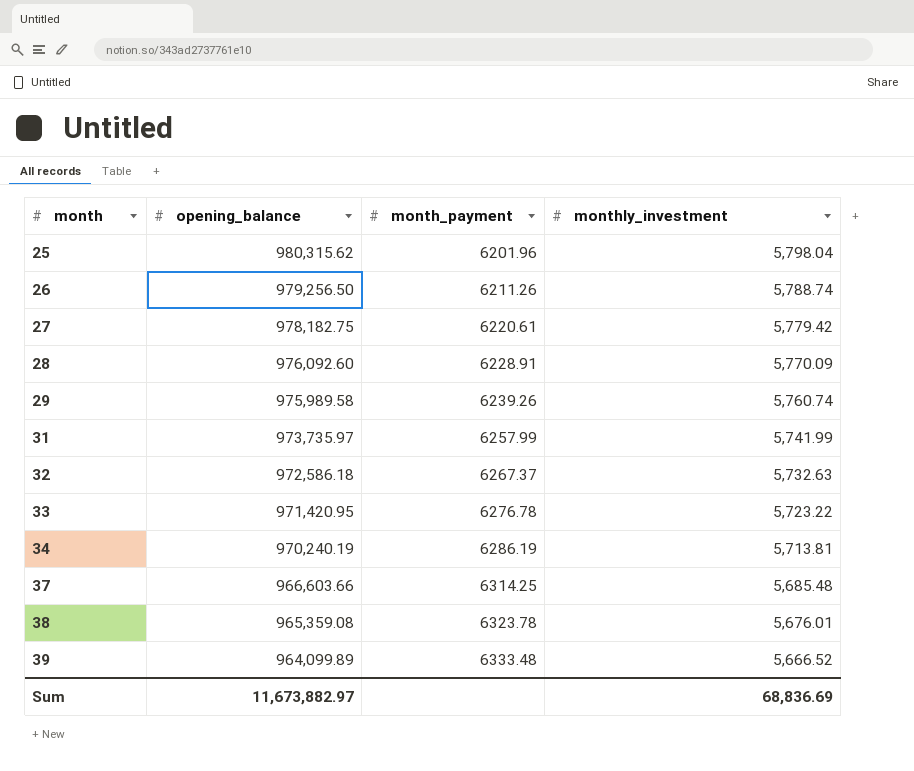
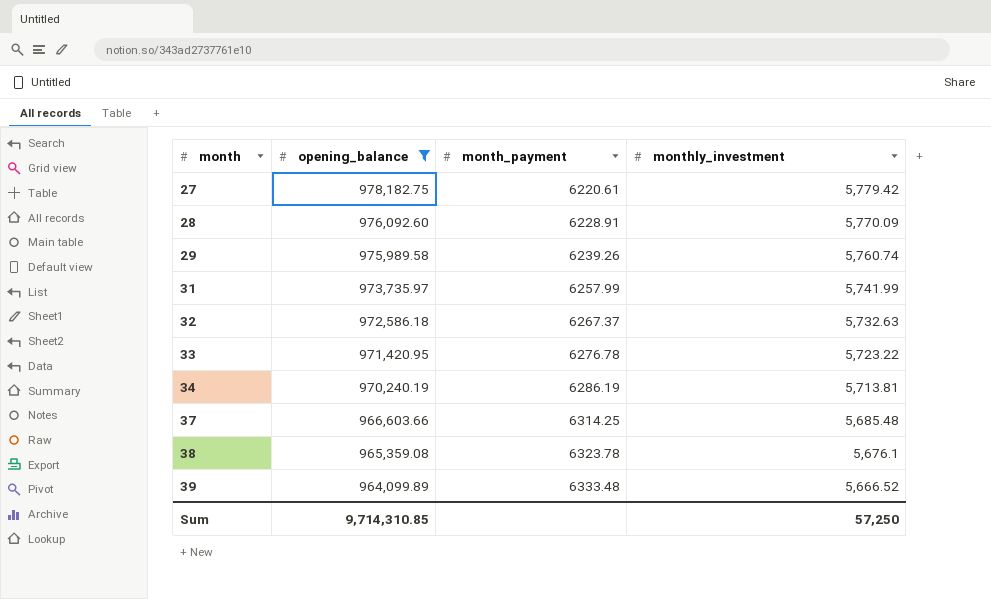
filter: none -> opening_balance <= 978,182.75
38 | monthly_investment: 5,676.01 -> 5,676.1
Sum | opening_balance: 11,673,882.97 -> 9,714,310.85
Sum | monthly_investment: 68,836.69 -> 57,250

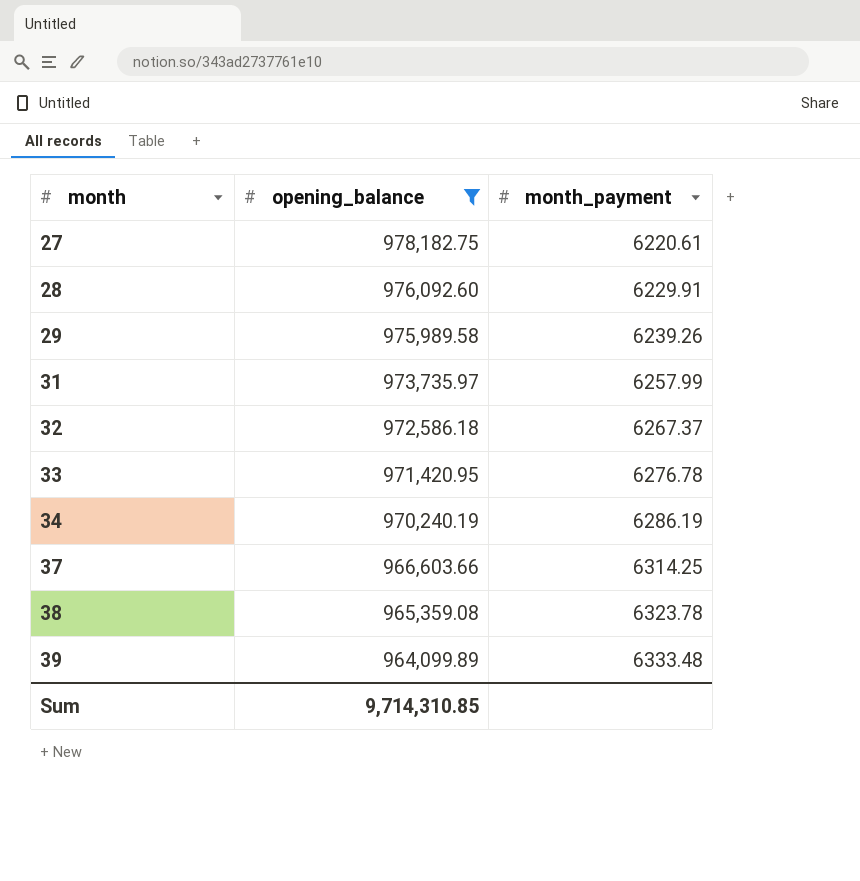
column monthly_investment | position: 4 -> none
28 | month_payment: 6228.91 -> 6229.91

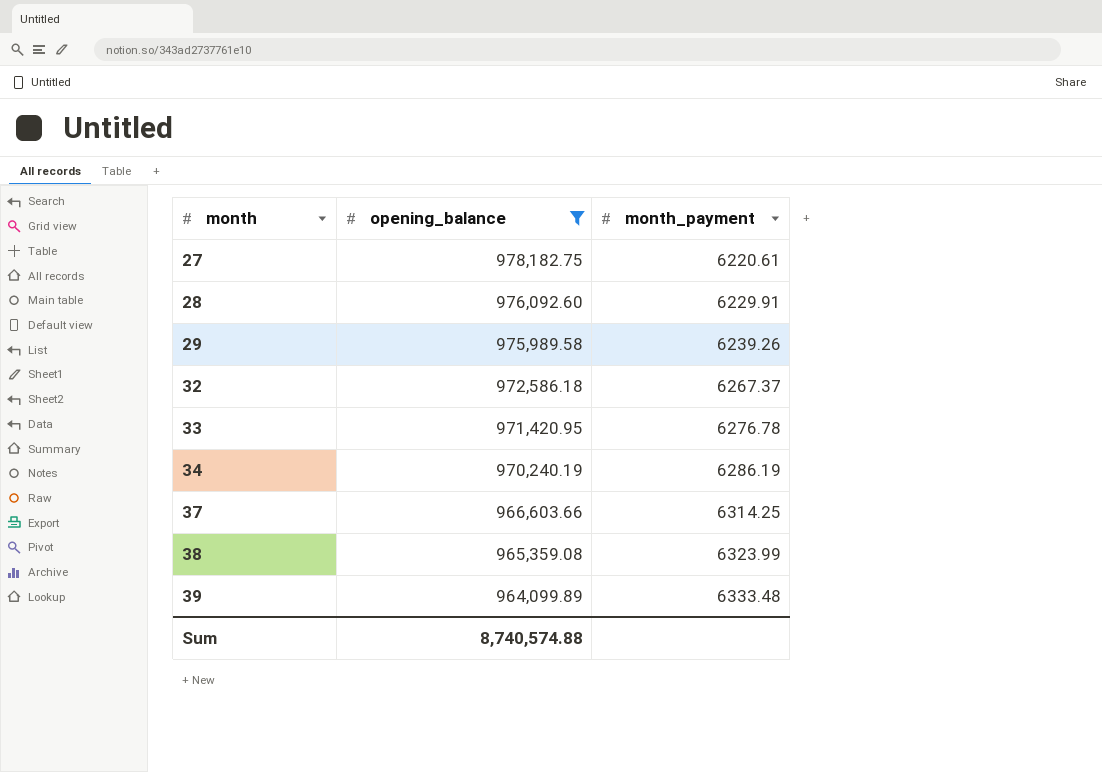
row 31: 973,735.97 | 6257.99 -> none
38 | month_payment: 6323.78 -> 6323.99
Sum | opening_balance: 9,714,310.85 -> 8,740,574.88

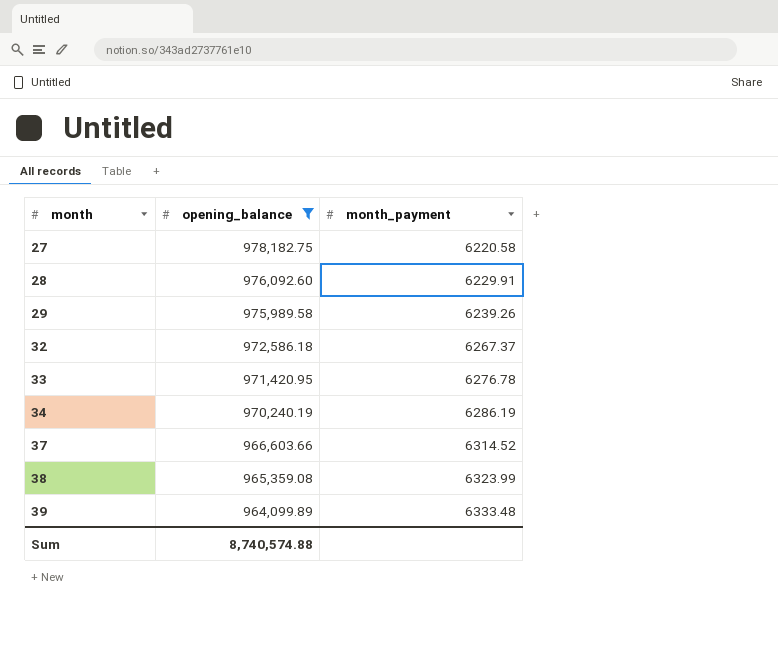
27 | month_payment: 6220.61 -> 6220.58
37 | month_payment: 6314.25 -> 6314.52

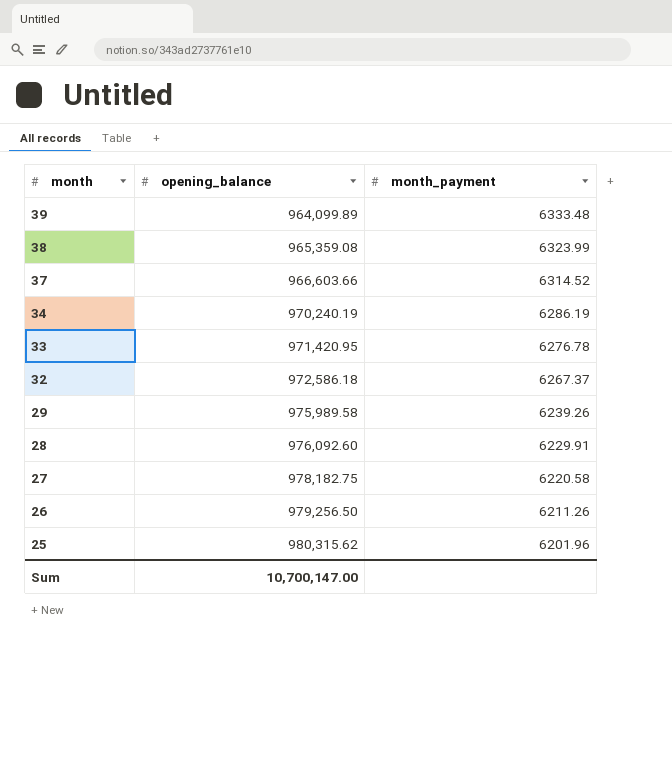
filter: opening_balance <= 978,182.75 -> none
row order: month ascending -> month descending
Sum | opening_balance: 8,740,574.88 -> 10,700,147.00

